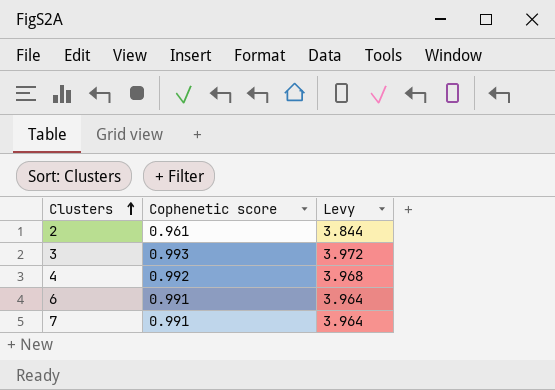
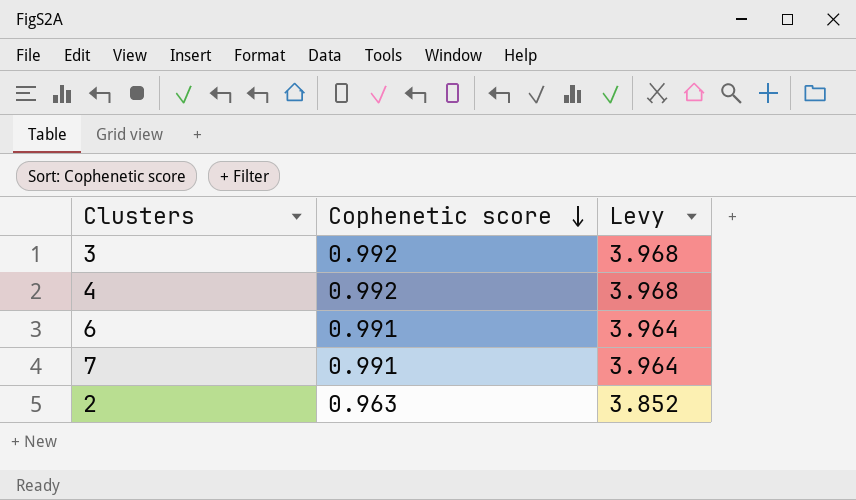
row order: Clusters ascending -> Cophenetic score descending
3 | Cophenetic score: 0.993 -> 0.992
3 | Levy: 3.972 -> 3.968
2 | Cophenetic score: 0.961 -> 0.963
2 | Levy: 3.844 -> 3.852

